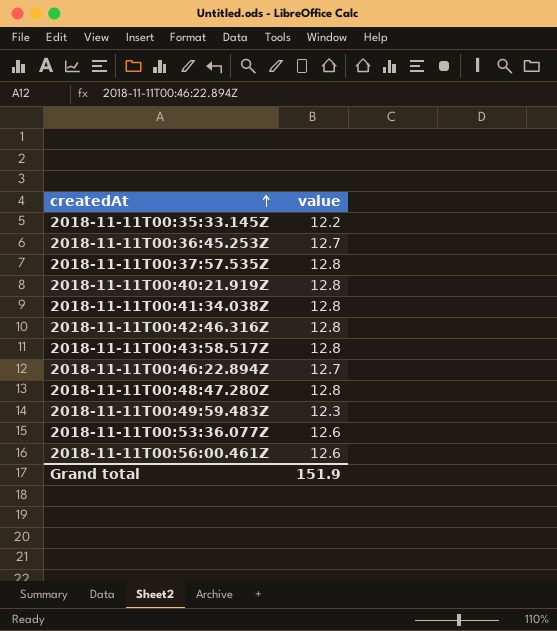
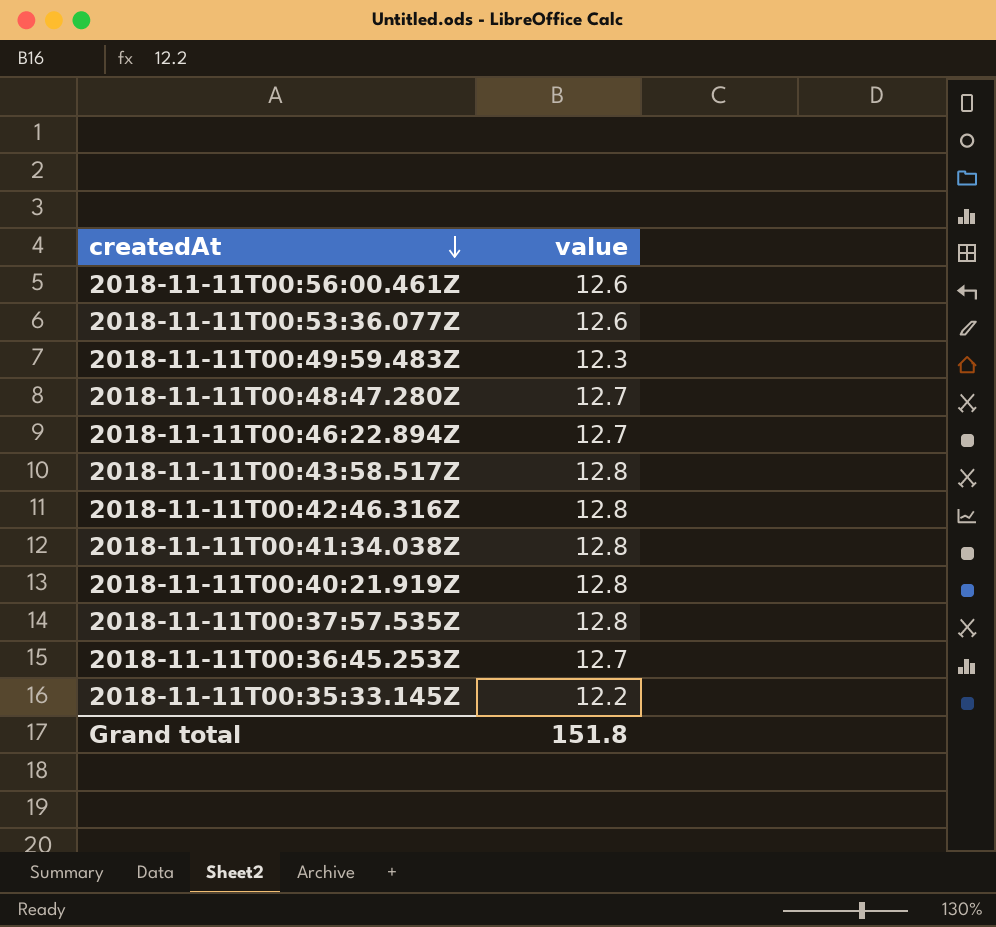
row order: createdAt ascending -> createdAt descending
2018-11-11T00:48:47.280Z | value: 12.8 -> 12.7
Grand total | value: 151.9 -> 151.8

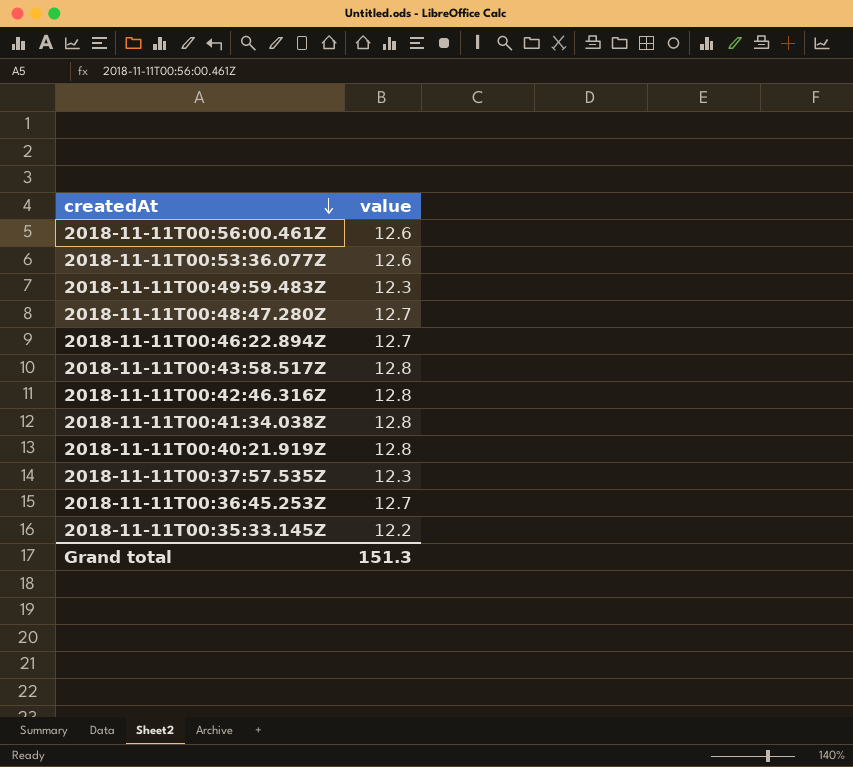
2018-11-11T00:37:57.535Z | value: 12.8 -> 12.3
Grand total | value: 151.8 -> 151.3

